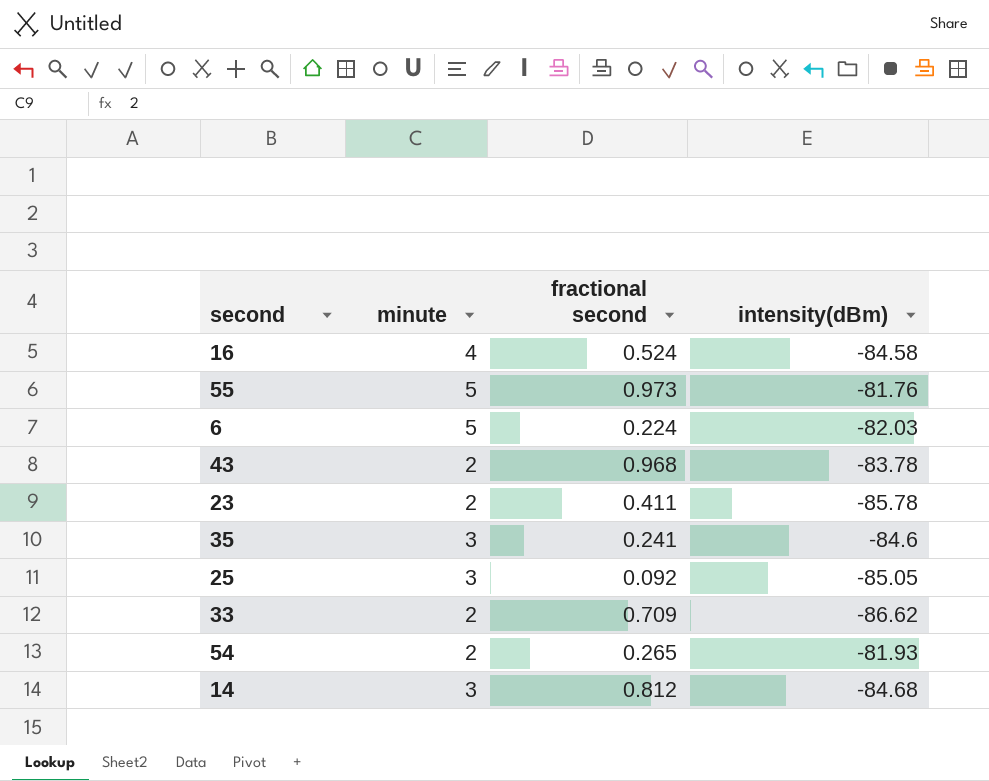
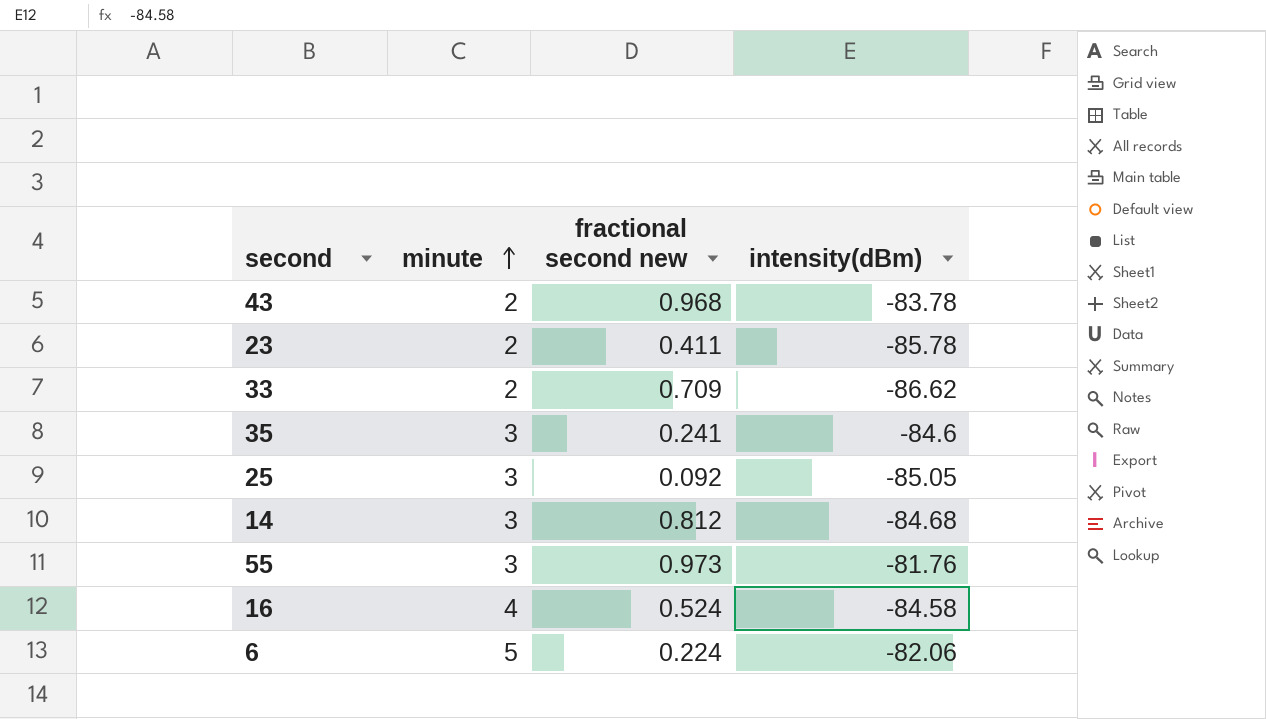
row order: none -> minute ascending
column name: fractional second -> fractional second new
row 54: 2 | 0.265 | -81.93 -> none
55 | minute: 5 -> 3
6 | intensity(dBm): -82.03 -> -82.06

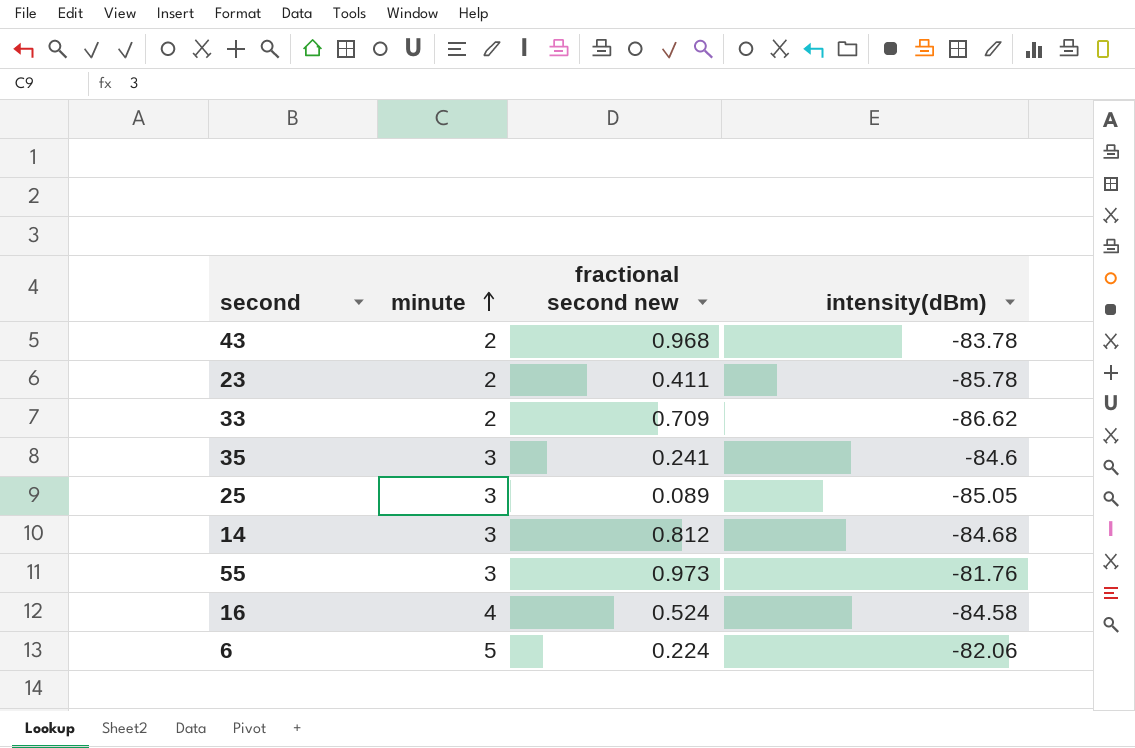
25 | fractional second new: 0.092 -> 0.089

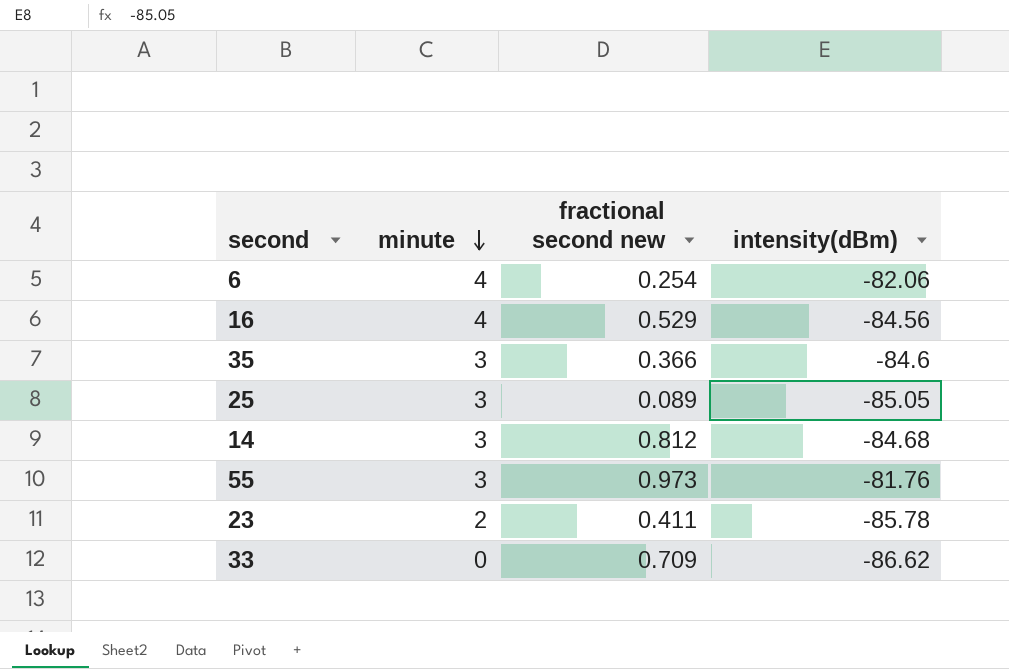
row order: minute ascending -> minute descending
row 43: 2 | 0.968 | -83.78 -> none
6 | minute: 5 -> 4
6 | fractional second new: 0.224 -> 0.254
16 | fractional second new: 0.524 -> 0.529
16 | intensity(dBm): -84.58 -> -84.56
35 | fractional second new: 0.241 -> 0.366
33 | minute: 2 -> 0

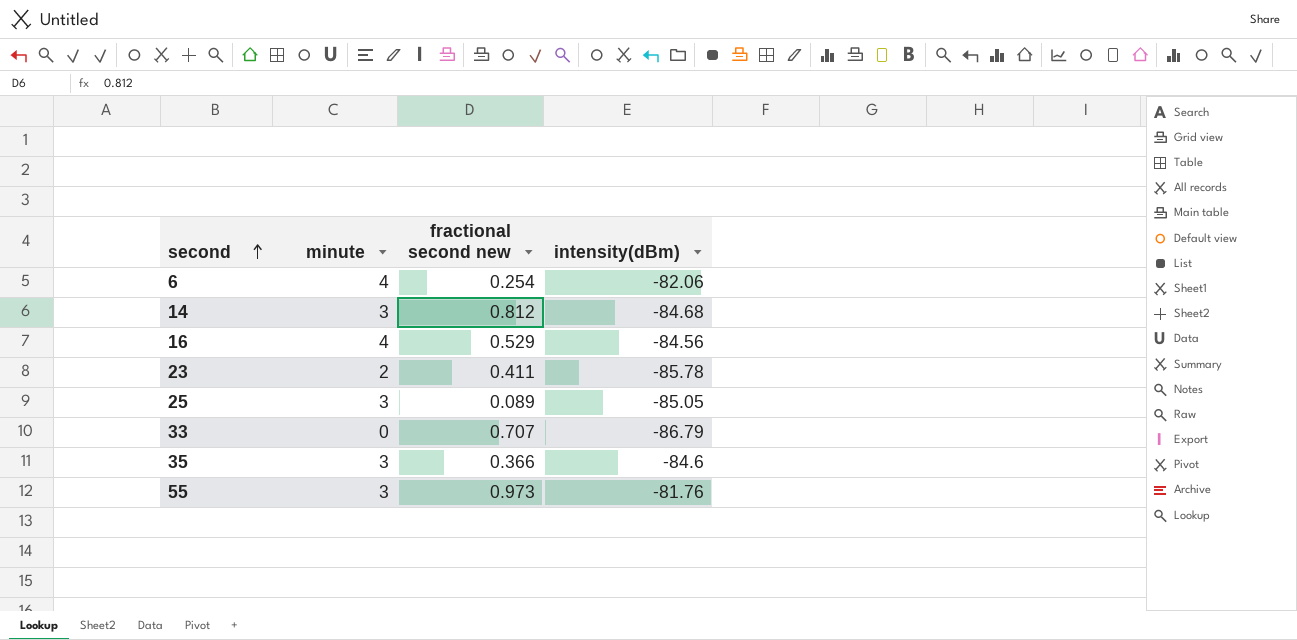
row order: minute descending -> second ascending
33 | fractional second new: 0.709 -> 0.707
33 | intensity(dBm): -86.62 -> -86.79

